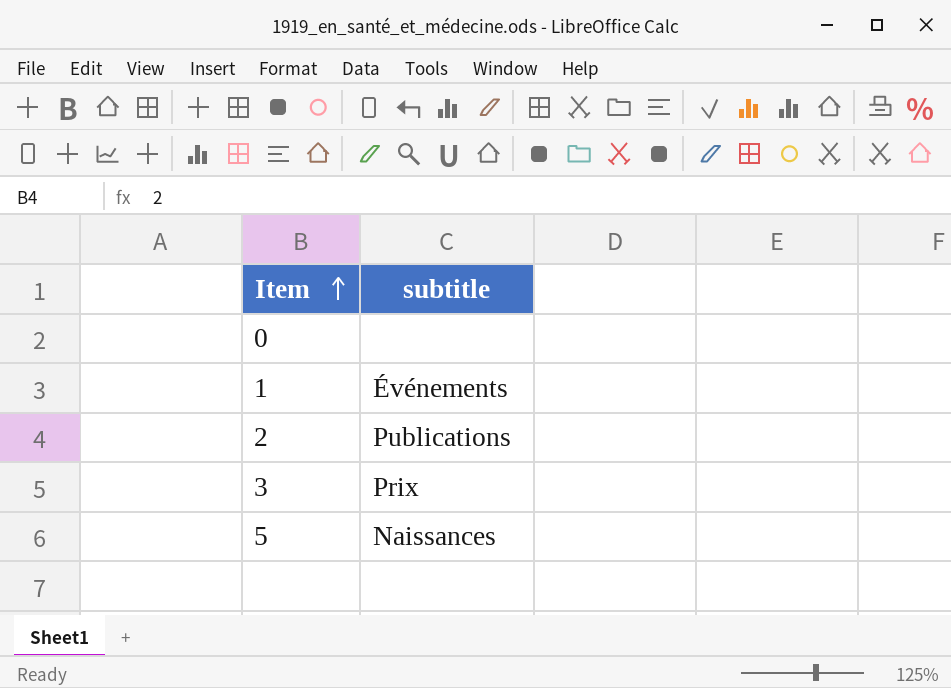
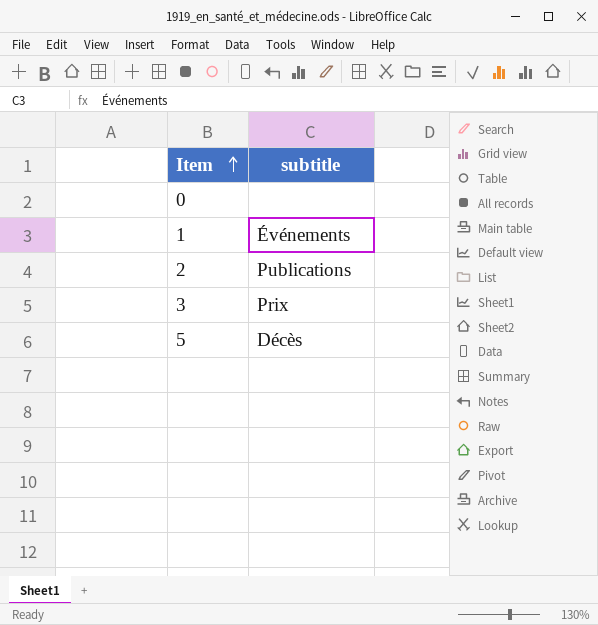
5 | subtitle: Naissances -> Décès

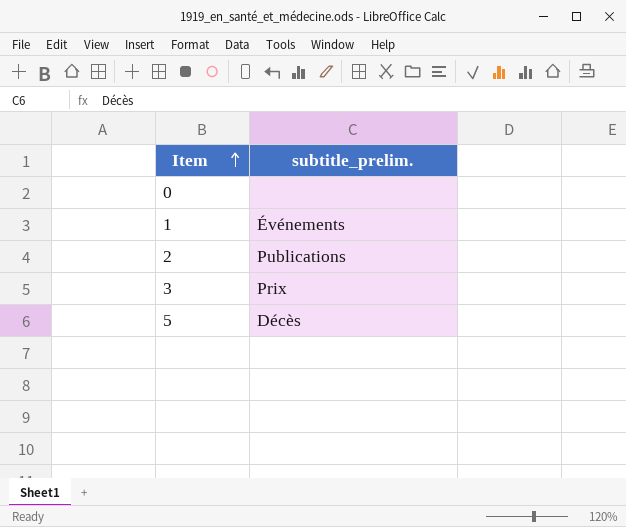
column name: subtitle -> subtitle_prelim.

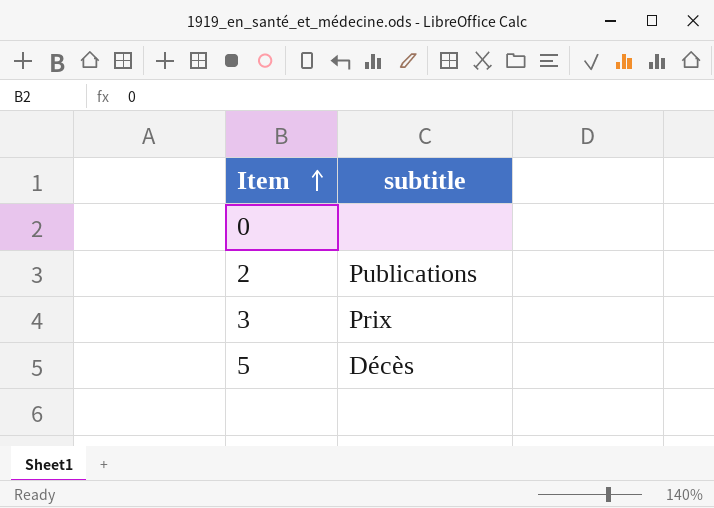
column name: subtitle_prelim. -> subtitle
row 1: Événements -> none

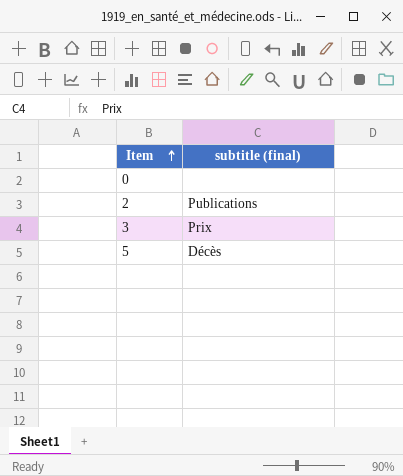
column name: subtitle -> subtitle (final)

